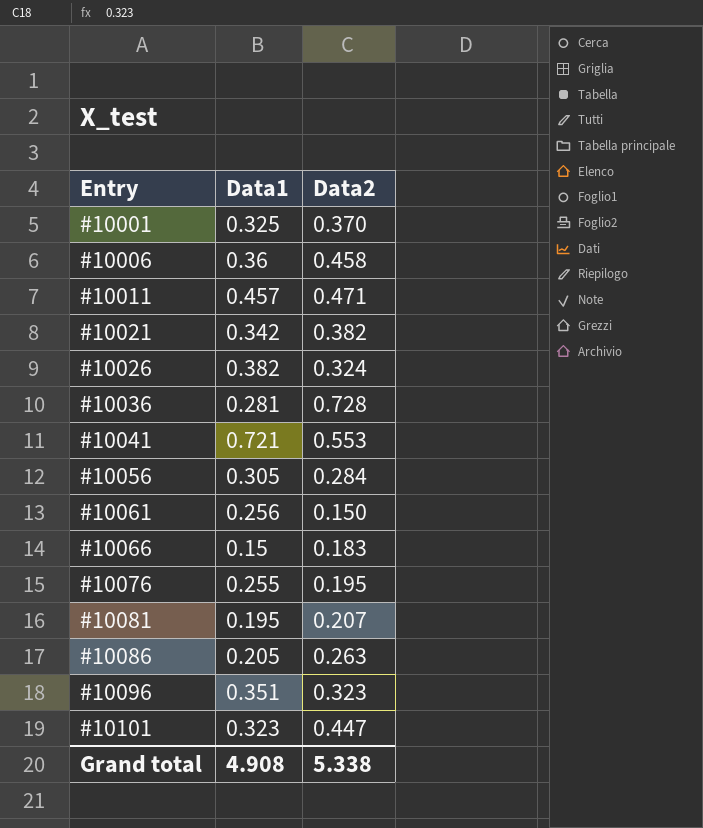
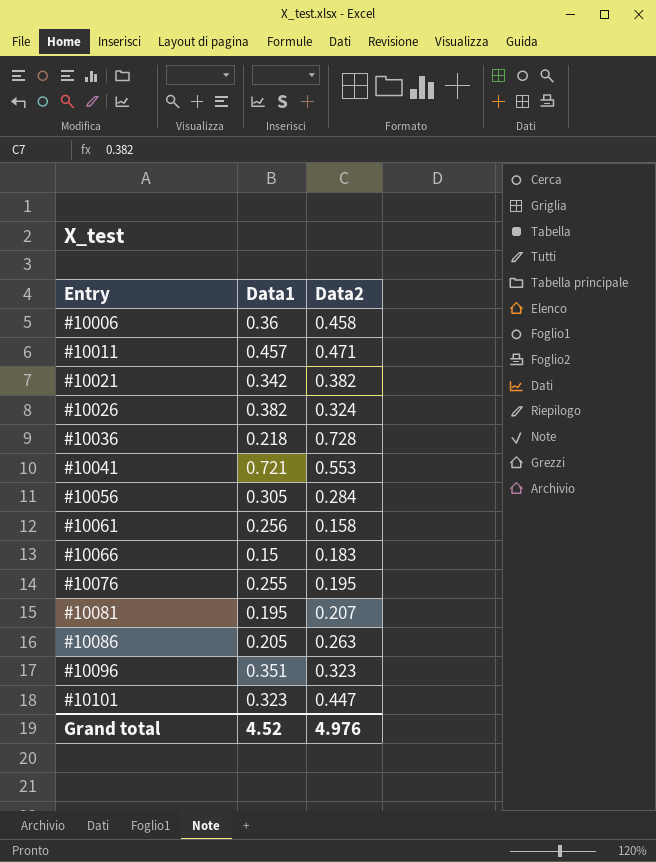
row #10001: 0.325 | 0.370 -> none
#10036 | Data1: 0.281 -> 0.218
#10061 | Data2: 0.150 -> 0.158
Grand total | Data1: 4.908 -> 4.52
Grand total | Data2: 5.338 -> 4.976

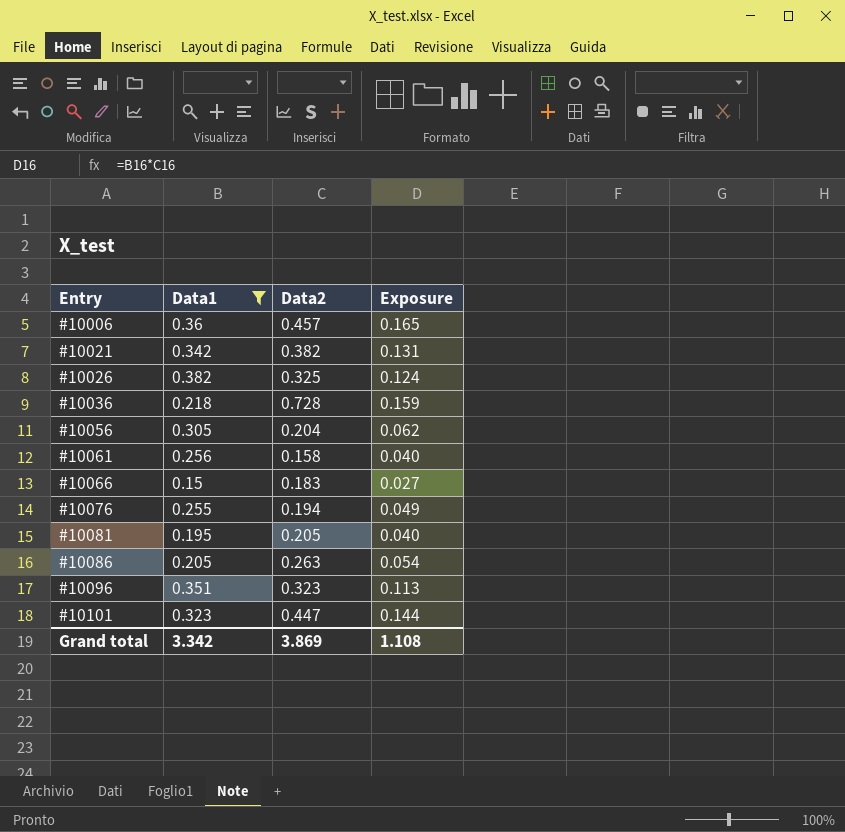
filter: none -> Data1 <= 0.382
column Exposure | formula: none -> [Data1] * [Data2]
#10006 | Data2: 0.458 -> 0.457
#10026 | Data2: 0.324 -> 0.325
#10056 | Data2: 0.284 -> 0.204
#10076 | Data2: 0.195 -> 0.194
#10081 | Data2: 0.207 -> 0.205
Grand total | Data1: 4.52 -> 3.342
Grand total | Data2: 4.976 -> 3.869

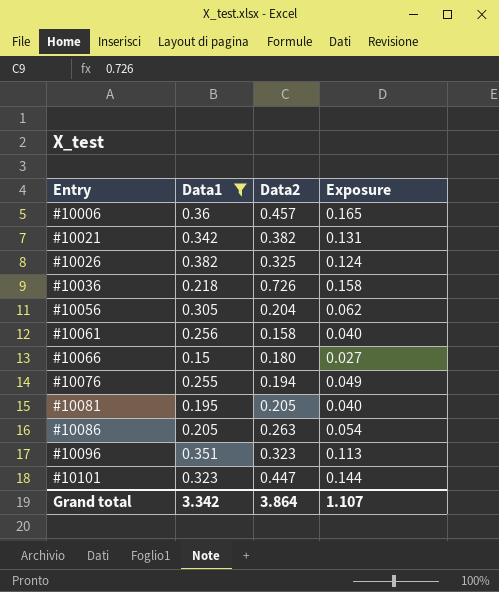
#10036 | Data2: 0.728 -> 0.726
#10036 | Exposure: 0.159 -> 0.158
#10066 | Data2: 0.183 -> 0.180
Grand total | Data2: 3.869 -> 3.864
Grand total | Exposure: 1.108 -> 1.107

